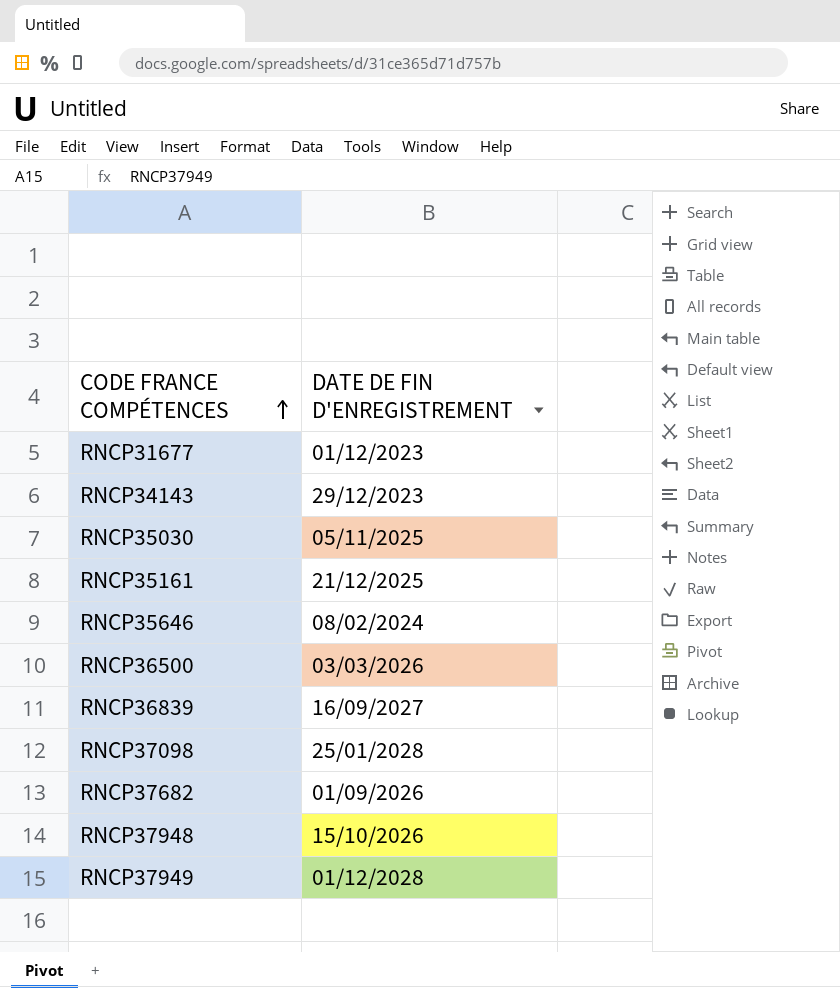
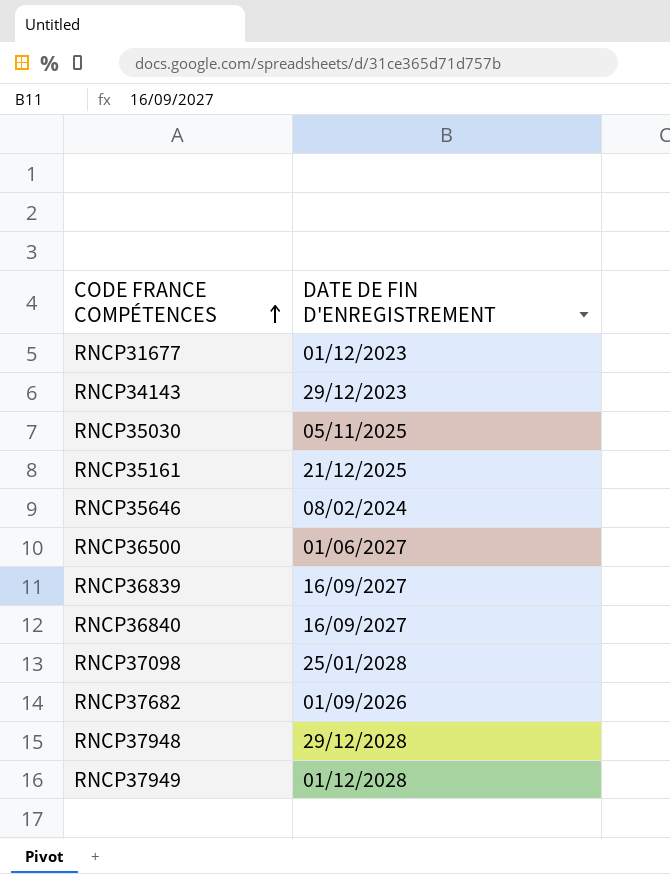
RNCP36500 | DATE DE FIN D'ENREGISTREMENT: 03/03/2026 -> 01/06/2027
row RNCP36840: none -> 16/09/2027
RNCP37948 | DATE DE FIN D'ENREGISTREMENT: 15/10/2026 -> 29/12/2028

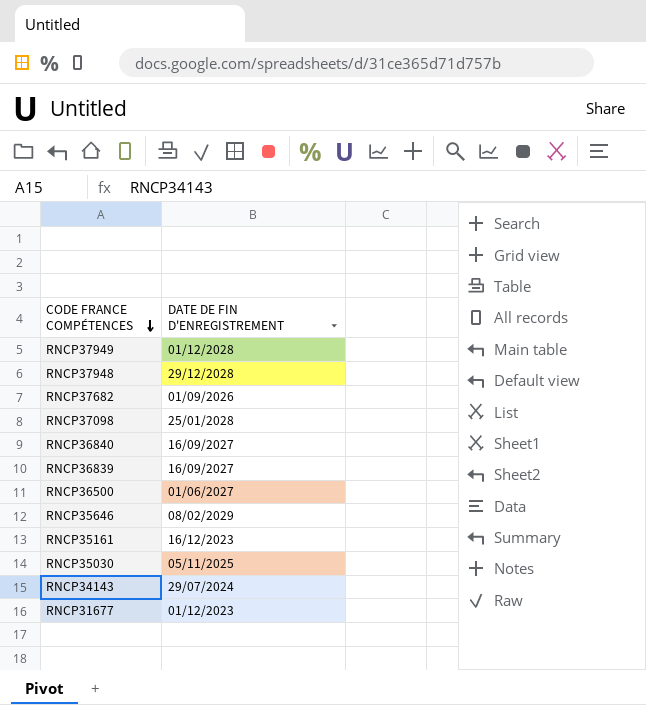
row order: CODE FRANCE COMPÉTENCES ascending -> CODE FRANCE COMPÉTENCES descending
RNCP35646 | DATE DE FIN D'ENREGISTREMENT: 08/02/2024 -> 08/02/2029
RNCP35161 | DATE DE FIN D'ENREGISTREMENT: 21/12/2025 -> 16/12/2023
RNCP34143 | DATE DE FIN D'ENREGISTREMENT: 29/12/2023 -> 29/07/2024

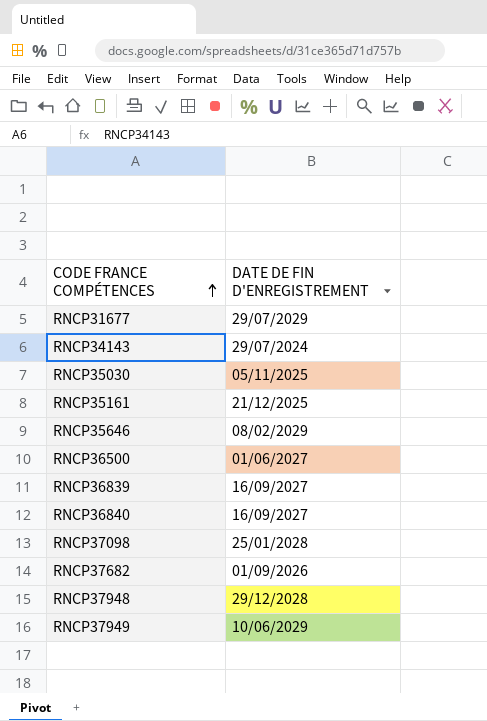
row order: CODE FRANCE COMPÉTENCES descending -> CODE FRANCE COMPÉTENCES ascending
RNCP31677 | DATE DE FIN D'ENREGISTREMENT: 01/12/2023 -> 29/07/2029
RNCP35161 | DATE DE FIN D'ENREGISTREMENT: 16/12/2023 -> 21/12/2025
RNCP37949 | DATE DE FIN D'ENREGISTREMENT: 01/12/2028 -> 10/06/2029

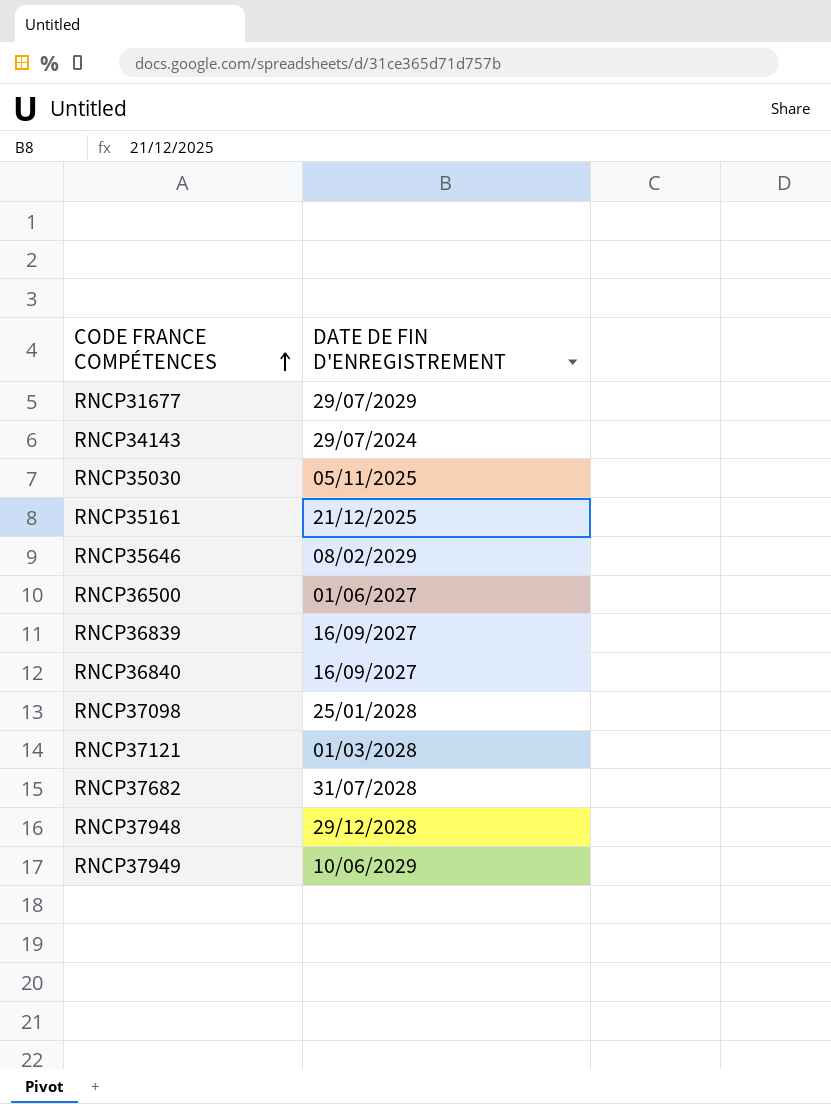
row RNCP37121: none -> 01/03/2028
RNCP37682 | DATE DE FIN D'ENREGISTREMENT: 01/09/2026 -> 31/07/2028

